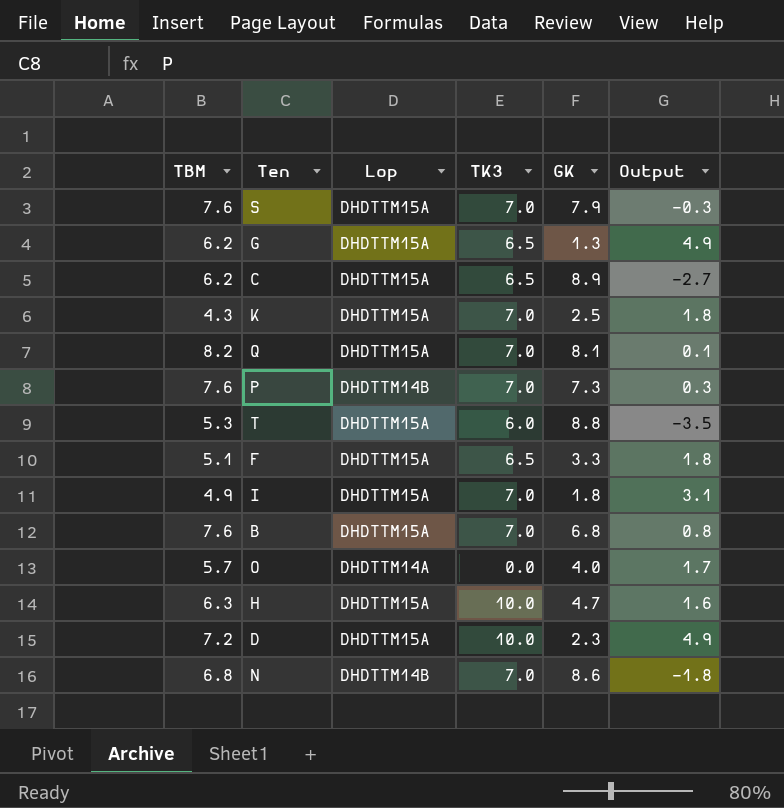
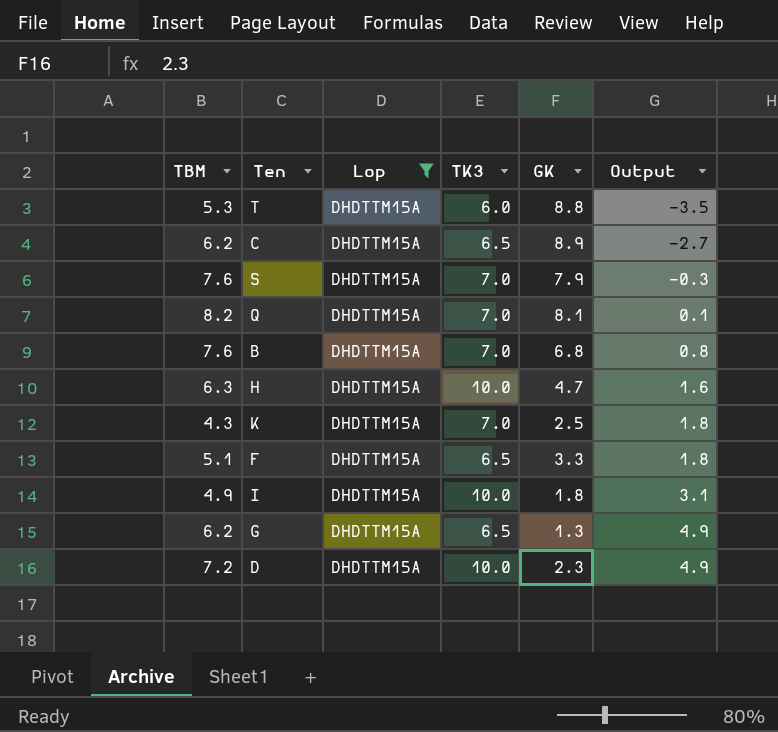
filter: none -> Lop = DHDTTM15A
row order: none -> Output ascending
I | TK3: 7.0 -> 10.0

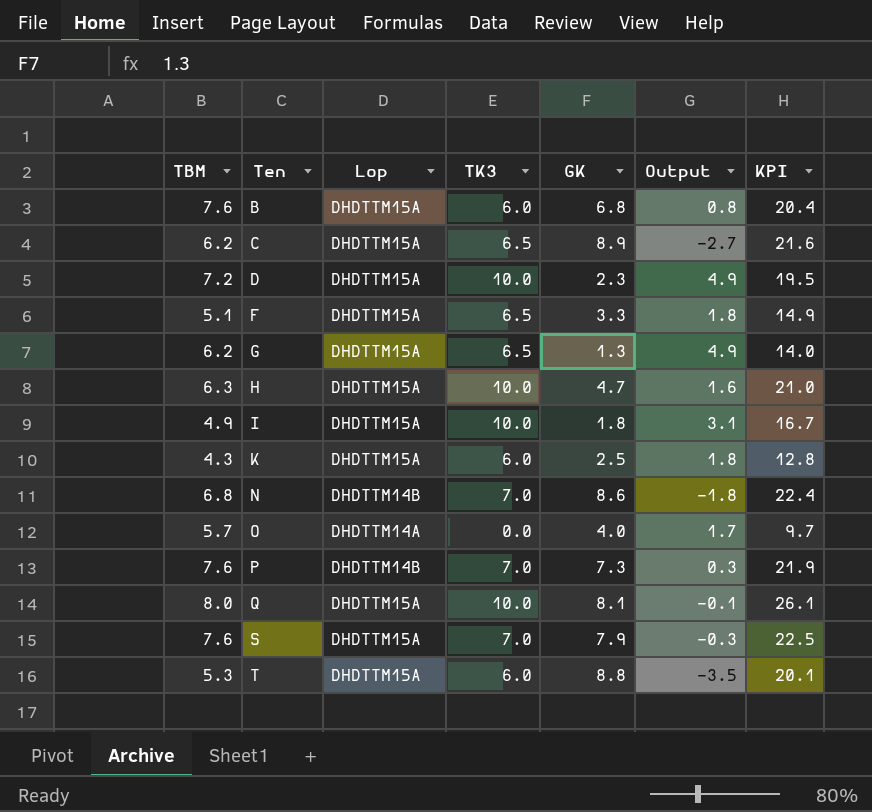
filter: Lop = DHDTTM15A -> none
row order: Output ascending -> Ten ascending
column KPI | formula: none -> [TBM] + [TK3] + [GK]
B | TK3: 7.0 -> 6.0
K | TK3: 7.0 -> 6.0
Q | TBM: 8.2 -> 8.0
Q | TK3: 7.0 -> 10.0
Q | Output: 0.1 -> -0.1

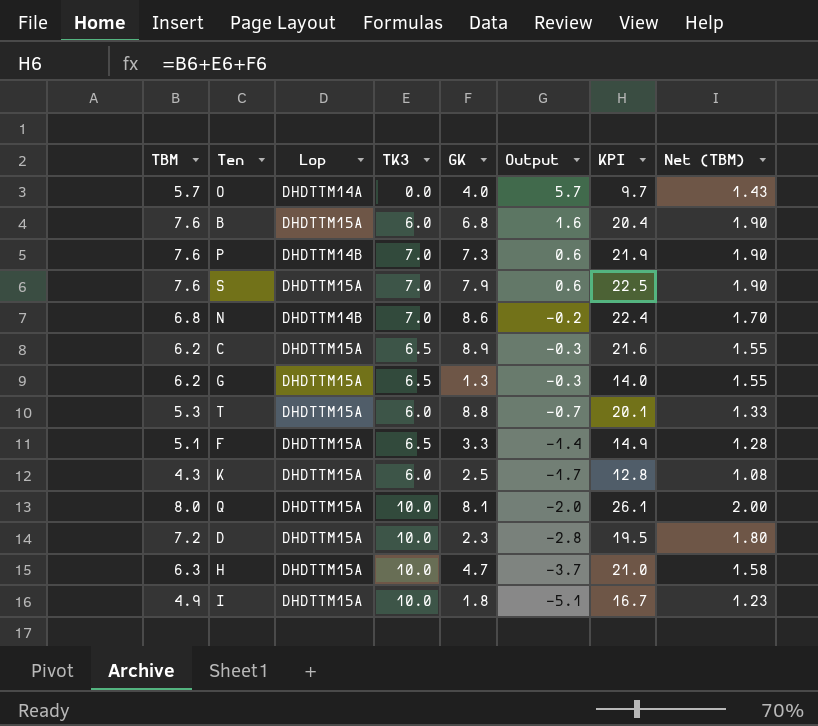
row order: Ten ascending -> Output descending
column Output | formula: [TBM] - [GK] -> [TBM] - [TK3]
column Net (TBM) | formula: none -> [TBM] * 0.25

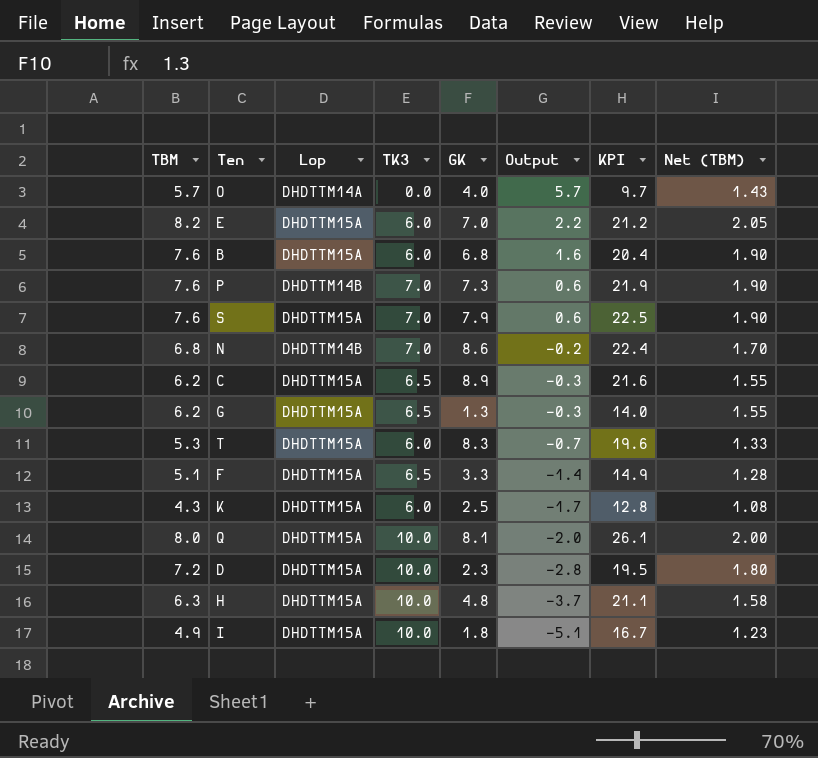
row E: none -> 8.2 | DHDTTM15A | 6.0 | 7.0 | 2.2 | 21.2 | 2.05
T | GK: 8.8 -> 8.3
T | KPI: 20.1 -> 19.6
H | GK: 4.7 -> 4.8
H | KPI: 21.0 -> 21.1

